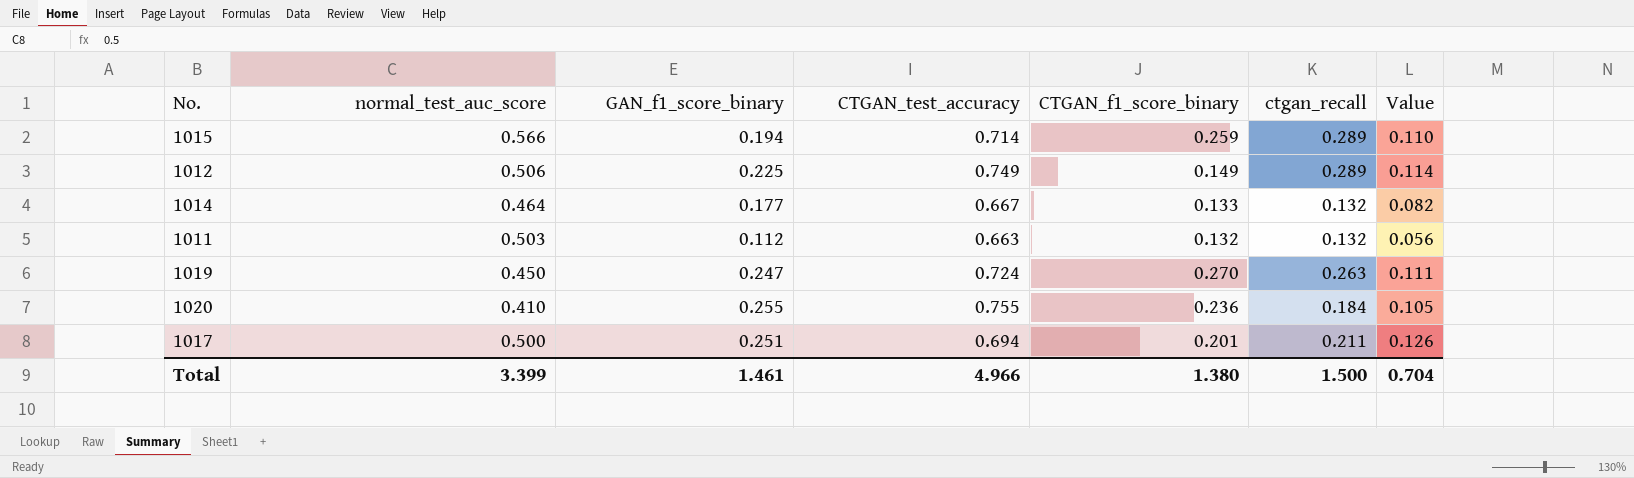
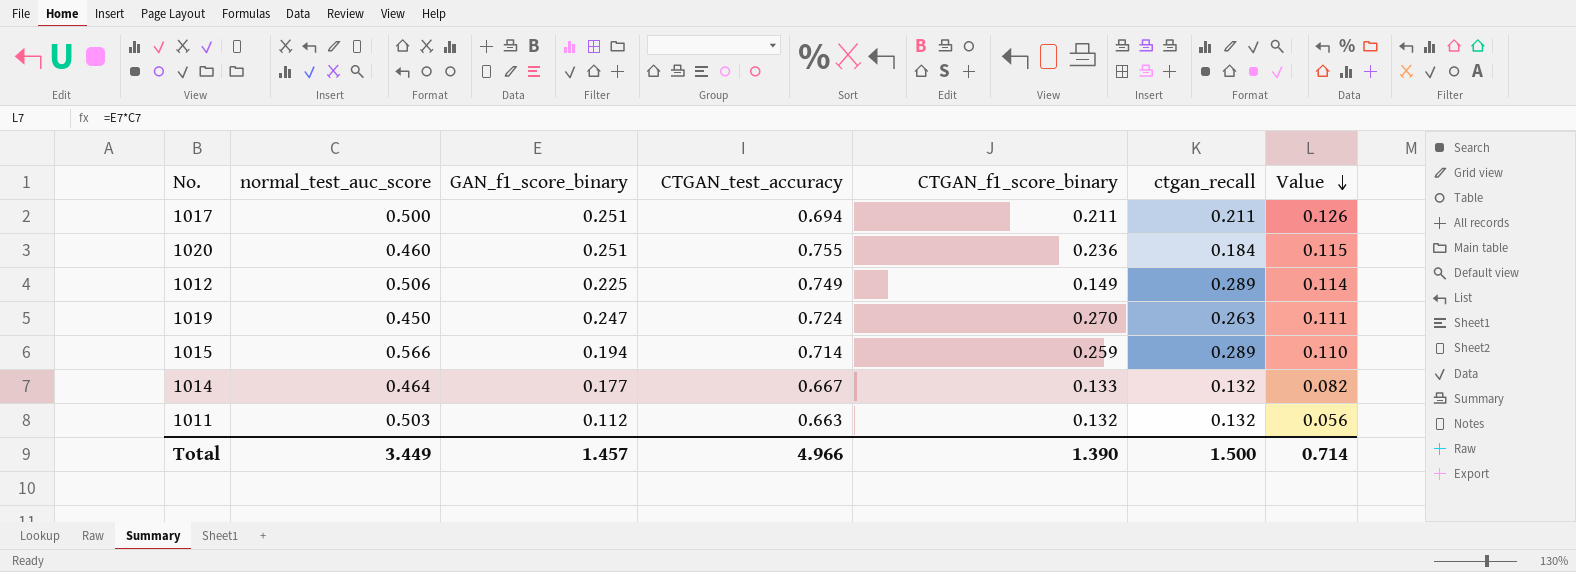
row order: none -> Value descending
1017 | CTGAN_f1_score_binary: 0.201 -> 0.211
1020 | normal_test_auc_score: 0.410 -> 0.460
1020 | GAN_f1_score_binary: 0.255 -> 0.251
1020 | Value: 0.105 -> 0.115
Total | normal_test_auc_score: 3.399 -> 3.449
Total | GAN_f1_score_binary: 1.461 -> 1.457
Total | CTGAN_f1_score_binary: 1.380 -> 1.390
Total | Value: 0.704 -> 0.714

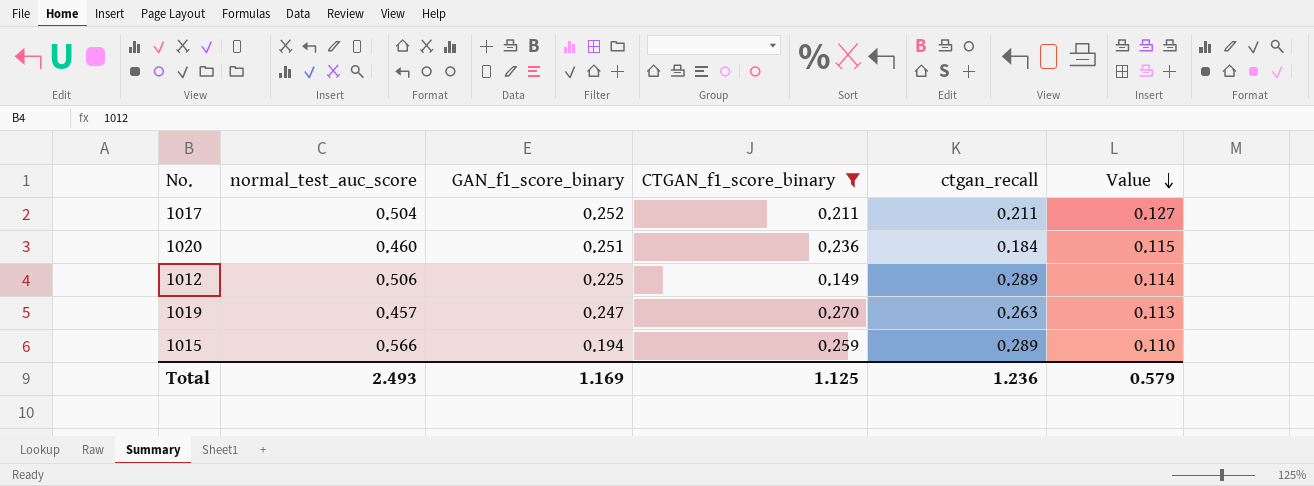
filter: none -> CTGAN_f1_score_binary >= 0.149
column CTGAN_test_accuracy | position: 4 -> none
1017 | normal_test_auc_score: 0.500 -> 0.504
1017 | GAN_f1_score_binary: 0.251 -> 0.252
1017 | Value: 0.126 -> 0.127
1019 | normal_test_auc_score: 0.450 -> 0.457
1019 | Value: 0.111 -> 0.113
Total | normal_test_auc_score: 3.449 -> 2.493
Total | GAN_f1_score_binary: 1.457 -> 1.169
Total | CTGAN_f1_score_binary: 1.390 -> 1.125
Total | ctgan_recall: 1.500 -> 1.236
Total | Value: 0.714 -> 0.579

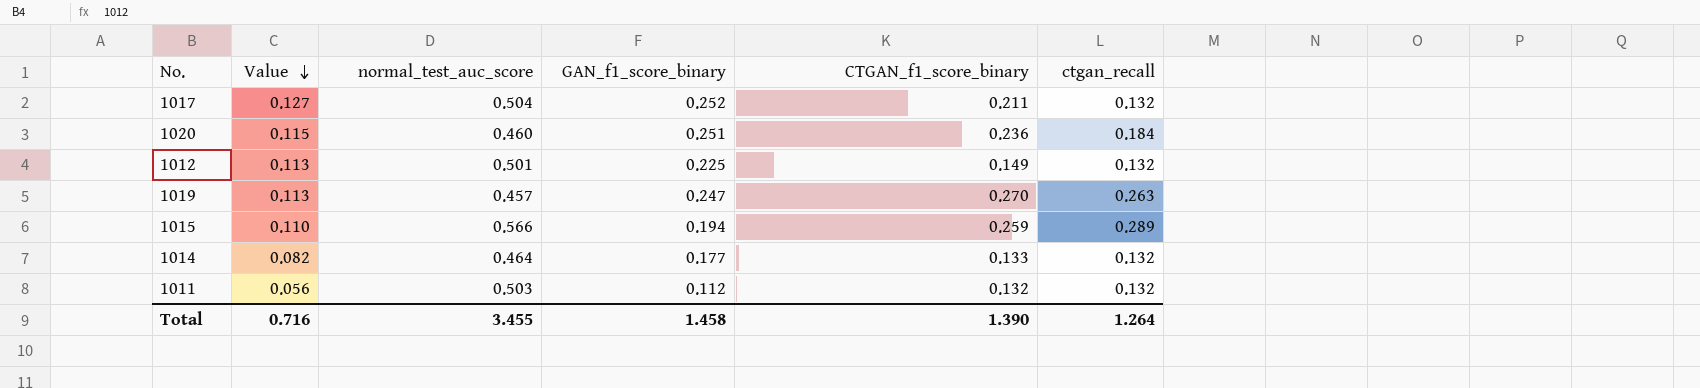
filter: CTGAN_f1_score_binary >= 0.149 -> none
column Value | position: 6 -> 2
1017 | ctgan_recall: 0.211 -> 0.132
1012 | Value: 0.114 -> 0.113
1012 | normal_test_auc_score: 0.506 -> 0.501
1012 | ctgan_recall: 0.289 -> 0.132
Total | Value: 0.579 -> 0.716
Total | normal_test_auc_score: 2.493 -> 3.455
Total | GAN_f1_score_binary: 1.169 -> 1.458
Total | CTGAN_f1_score_binary: 1.125 -> 1.390
Total | ctgan_recall: 1.236 -> 1.264

